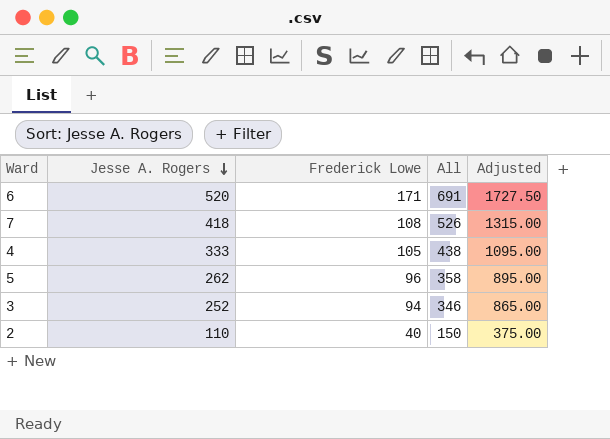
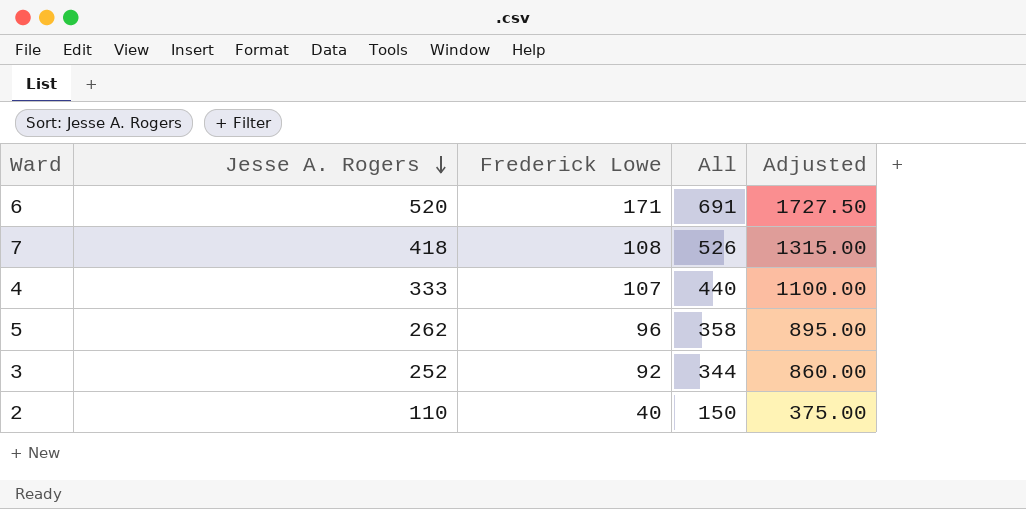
4 | Frederick Lowe: 105 -> 107
4 | All: 438 -> 440
4 | Adjusted: 1095.00 -> 1100.00
3 | Frederick Lowe: 94 -> 92
3 | All: 346 -> 344
3 | Adjusted: 865.00 -> 860.00

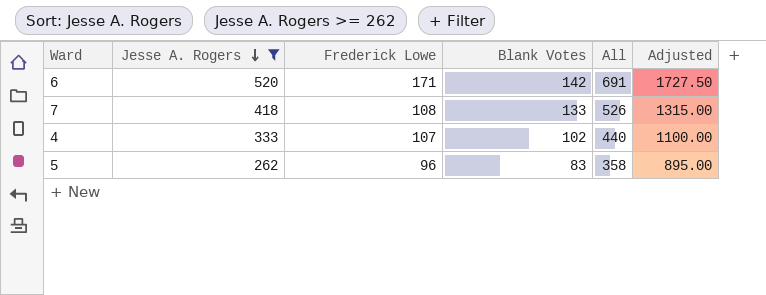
filter: none -> Jesse A. Rogers >= 262
column Blank Votes | position: none -> 4

